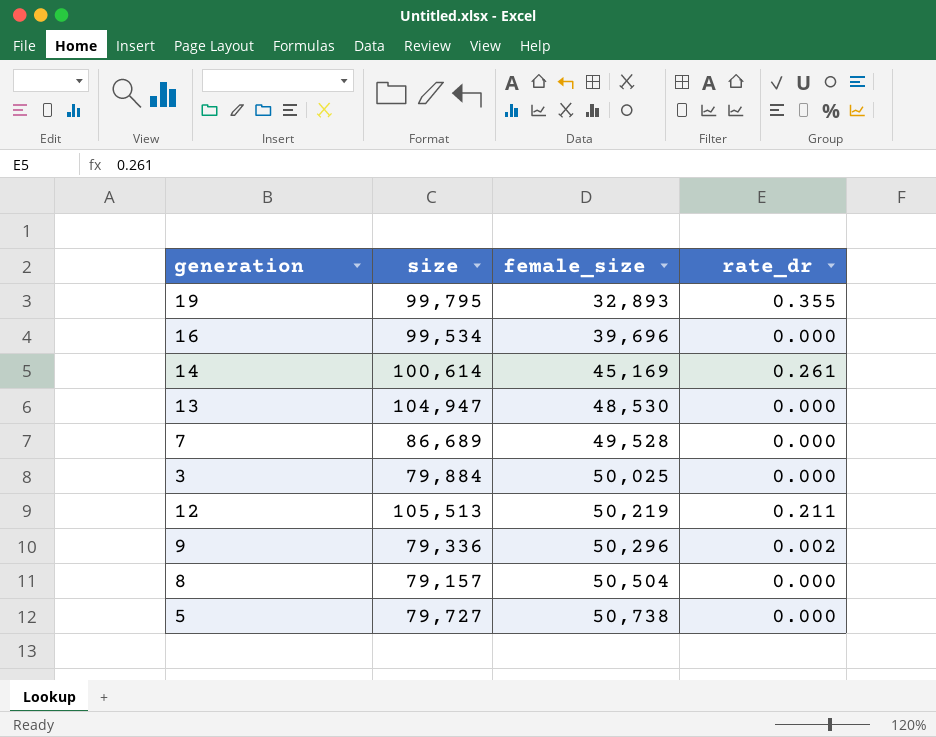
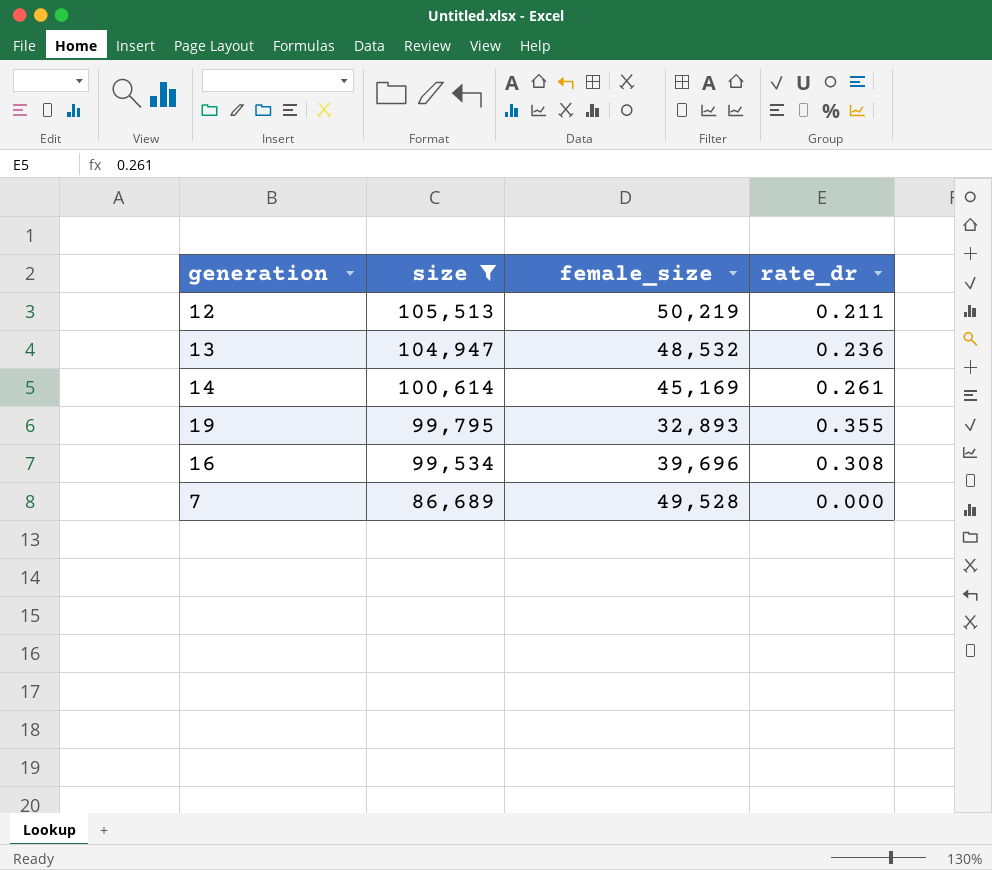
filter: none -> size >= 86,689
row order: female_size ascending -> size descending
13 | female_size: 48,530 -> 48,532
13 | rate_dr: 0.000 -> 0.236
16 | rate_dr: 0.000 -> 0.308

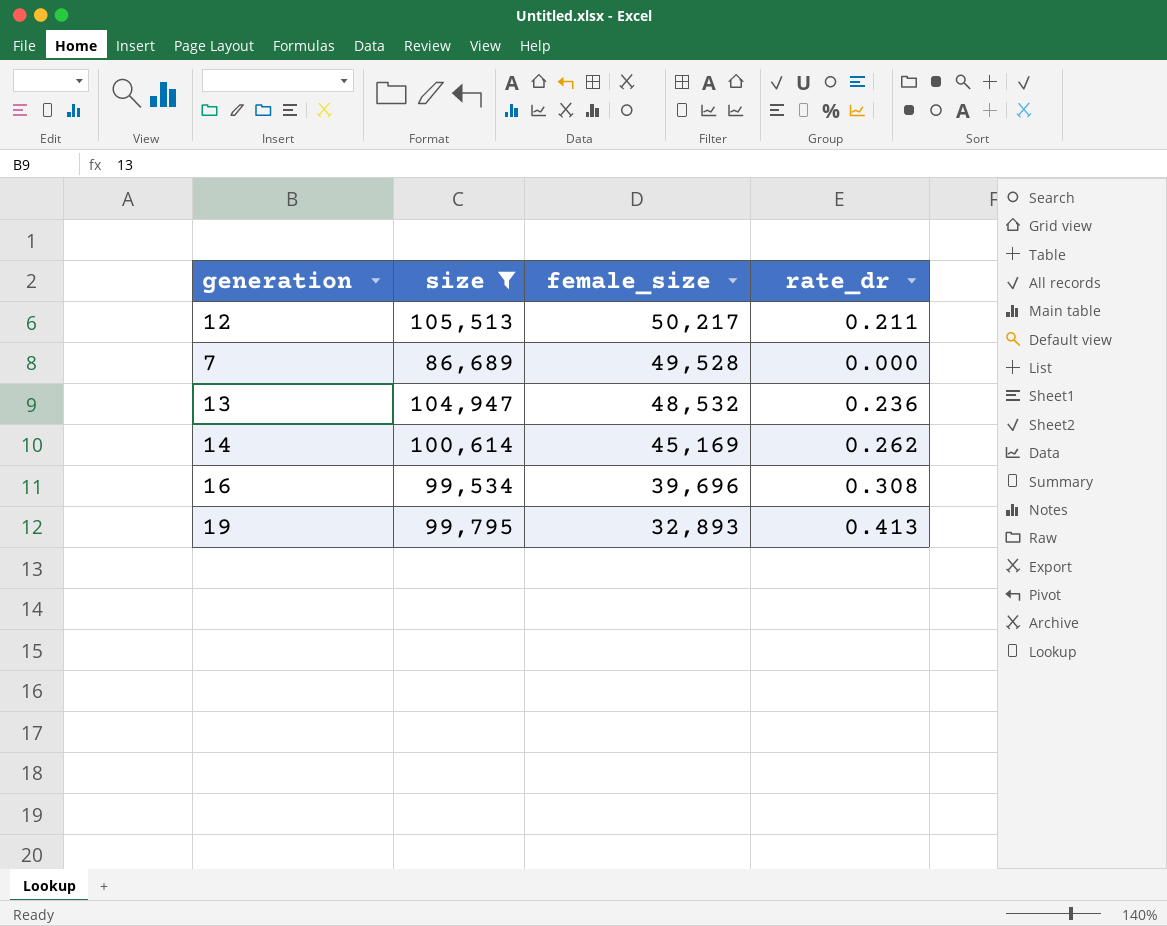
row order: size descending -> female_size descending
12 | female_size: 50,219 -> 50,217
14 | rate_dr: 0.261 -> 0.262
19 | rate_dr: 0.355 -> 0.413

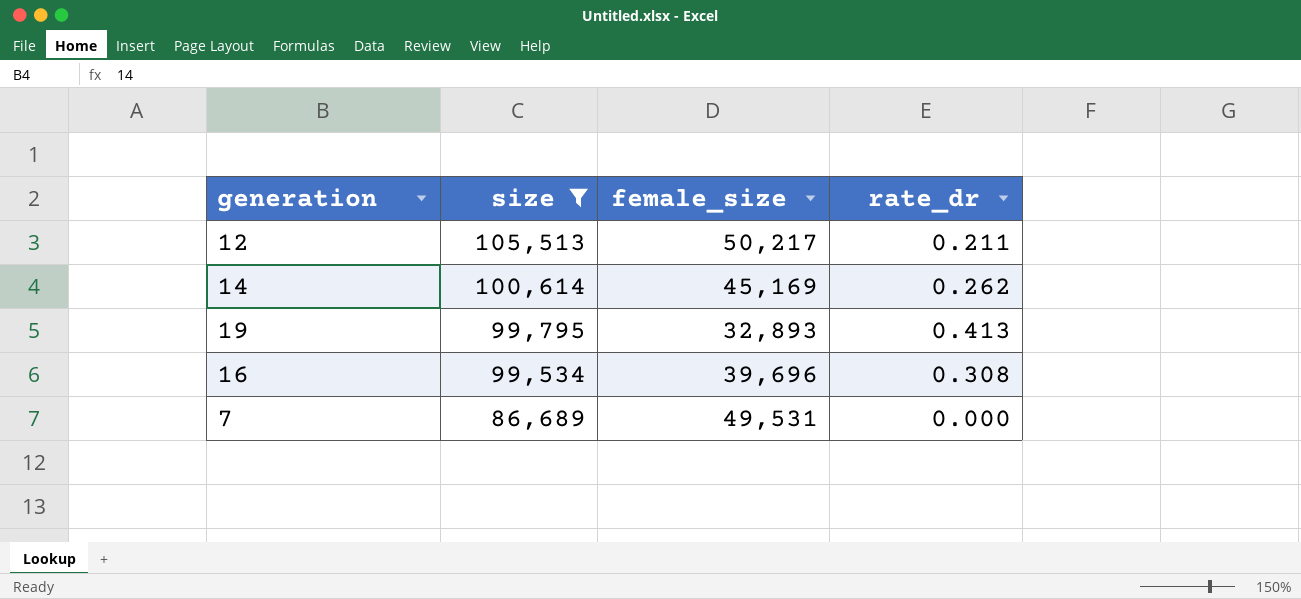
row order: female_size descending -> size descending
row 13: 104,947 | 48,532 | 0.236 -> none
7 | female_size: 49,528 -> 49,531

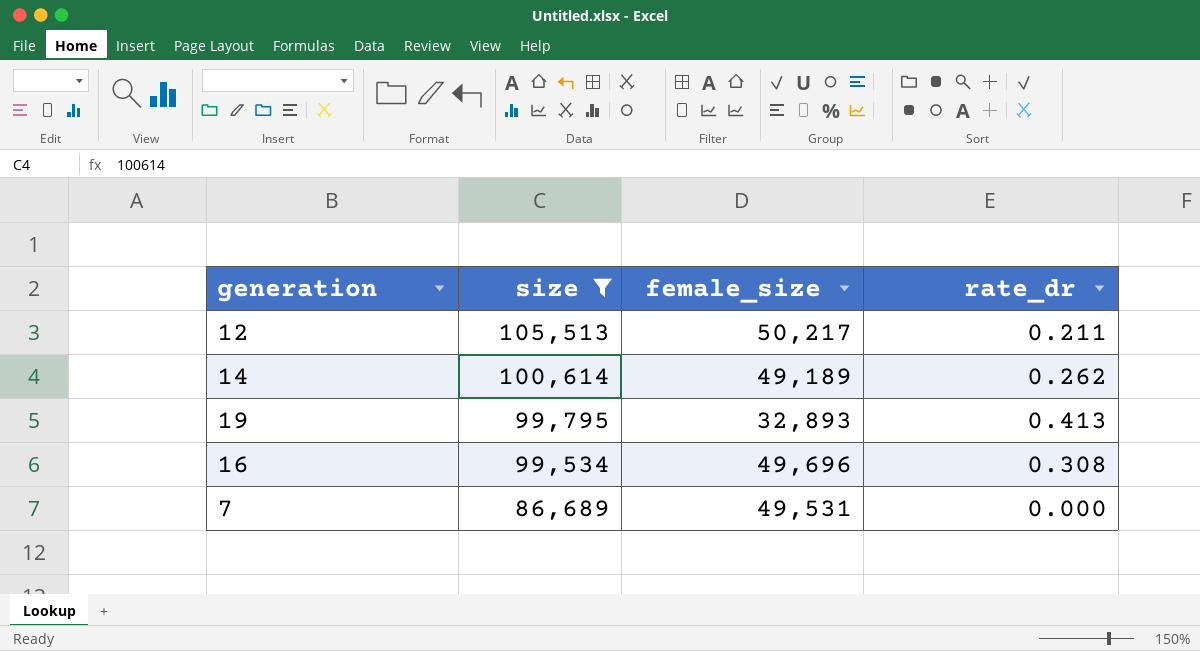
14 | female_size: 45,169 -> 49,189
16 | female_size: 39,696 -> 49,696

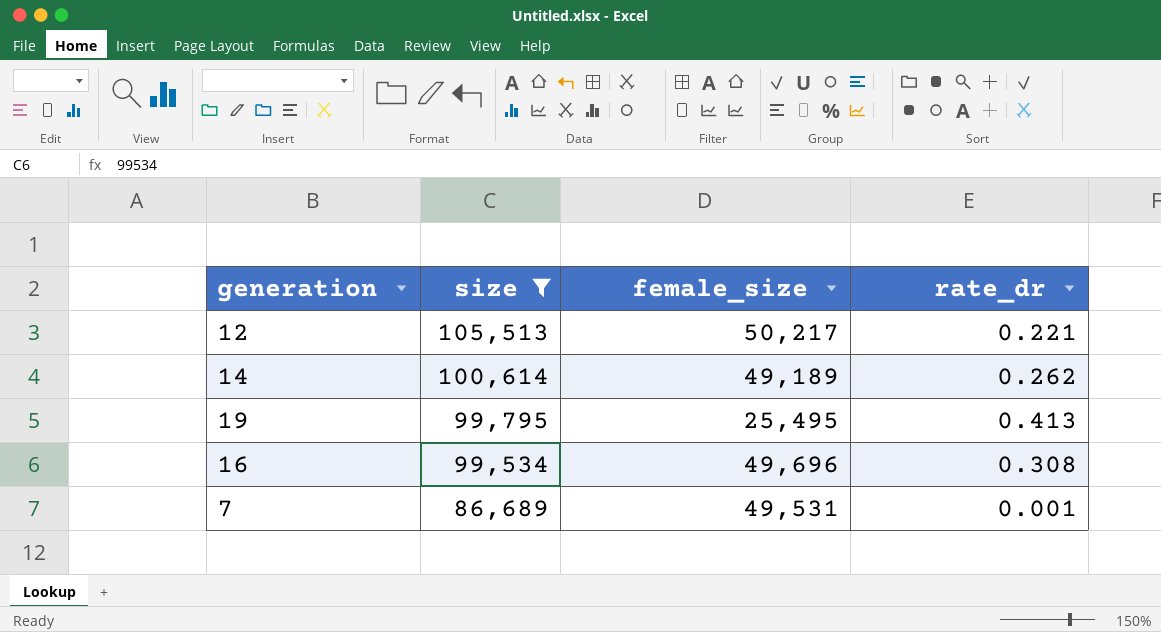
12 | rate_dr: 0.211 -> 0.221
19 | female_size: 32,893 -> 25,495
7 | rate_dr: 0.000 -> 0.001

